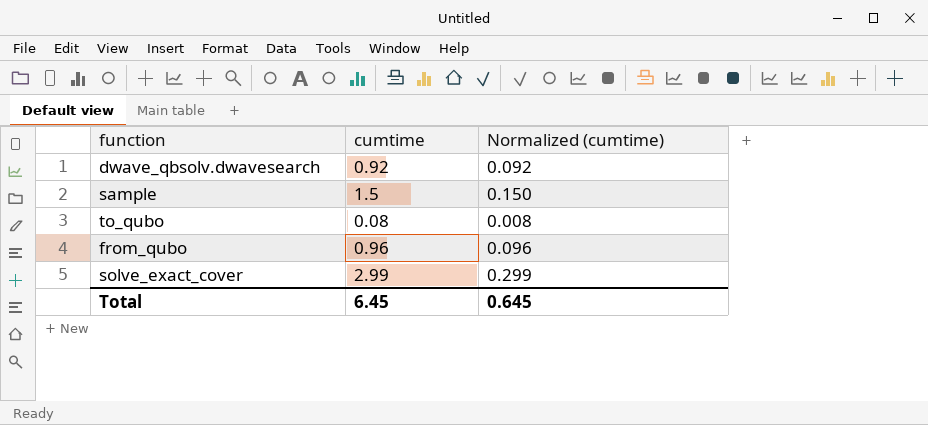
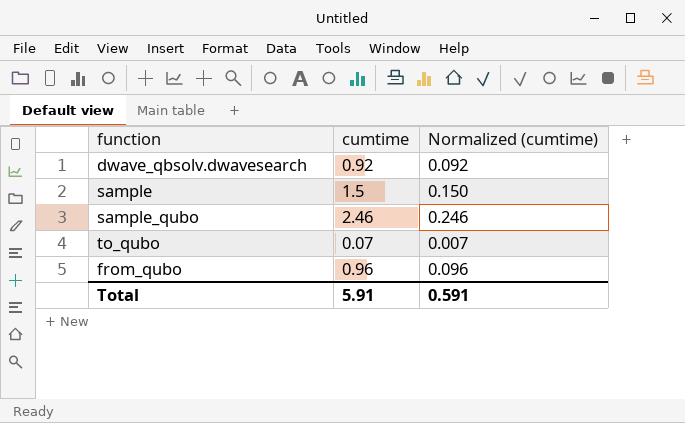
row solve_exact_cover: 2.99 | 0.299 -> none
row sample_qubo: none -> 2.46 | 0.246
to_qubo | cumtime: 0.08 -> 0.07
to_qubo | Normalized (cumtime): 0.008 -> 0.007
Total | cumtime: 6.45 -> 5.91
Total | Normalized (cumtime): 0.645 -> 0.591

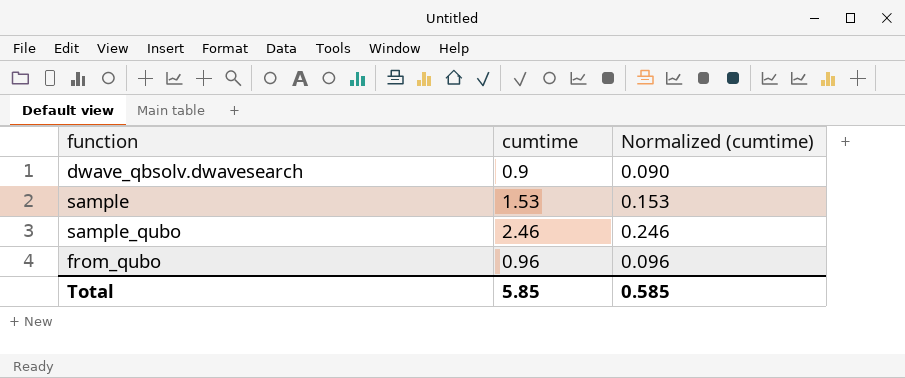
row to_qubo: 0.07 | 0.007 -> none
dwave_qbsolv.dwavesearch | cumtime: 0.92 -> 0.9
dwave_qbsolv.dwavesearch | Normalized (cumtime): 0.092 -> 0.090
sample | cumtime: 1.5 -> 1.53
sample | Normalized (cumtime): 0.150 -> 0.153
Total | cumtime: 5.91 -> 5.85
Total | Normalized (cumtime): 0.591 -> 0.585

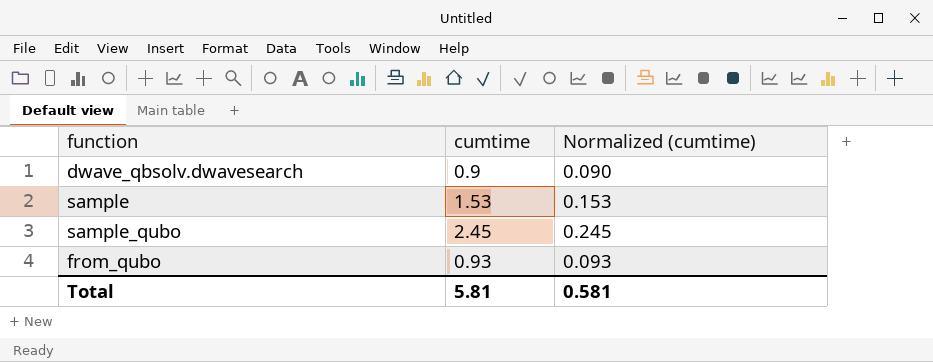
sample_qubo | cumtime: 2.46 -> 2.45
sample_qubo | Normalized (cumtime): 0.246 -> 0.245
from_qubo | cumtime: 0.96 -> 0.93
from_qubo | Normalized (cumtime): 0.096 -> 0.093
Total | cumtime: 5.85 -> 5.81
Total | Normalized (cumtime): 0.585 -> 0.581

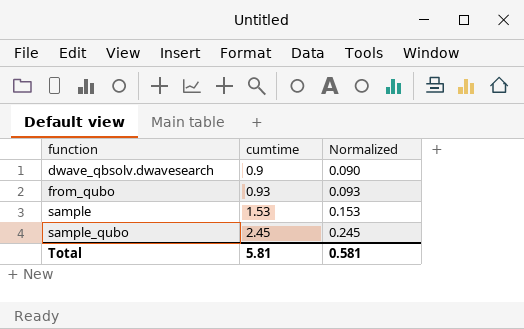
row order: none -> function ascending
column name: Normalized (cumtime) -> Normalized

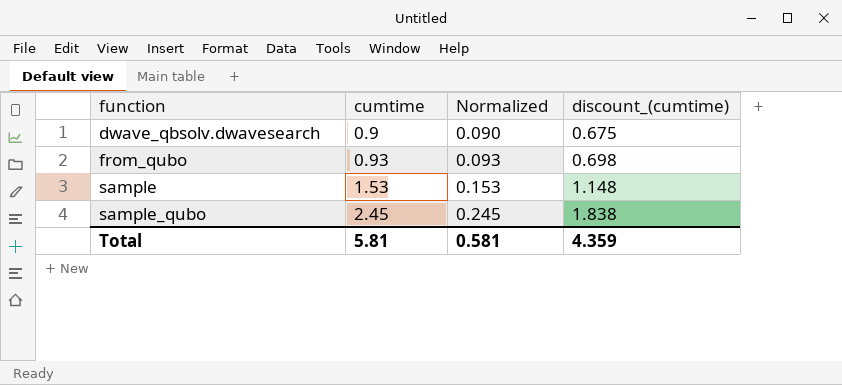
column discount_(cumtime) | formula: none -> [cumtime] * 0.75

